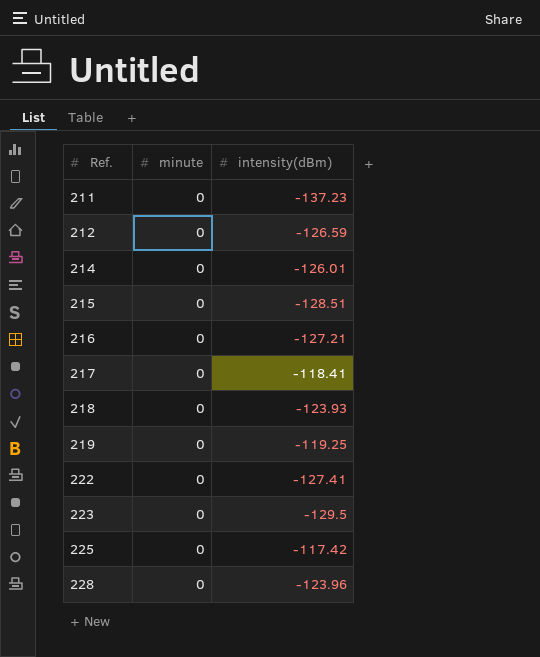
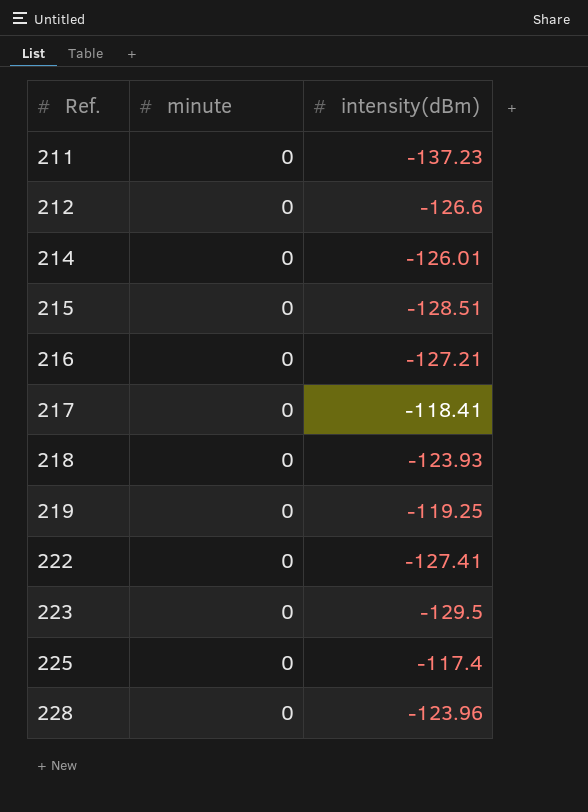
212 | intensity(dBm): -126.59 -> -126.6
225 | intensity(dBm): -117.42 -> -117.4

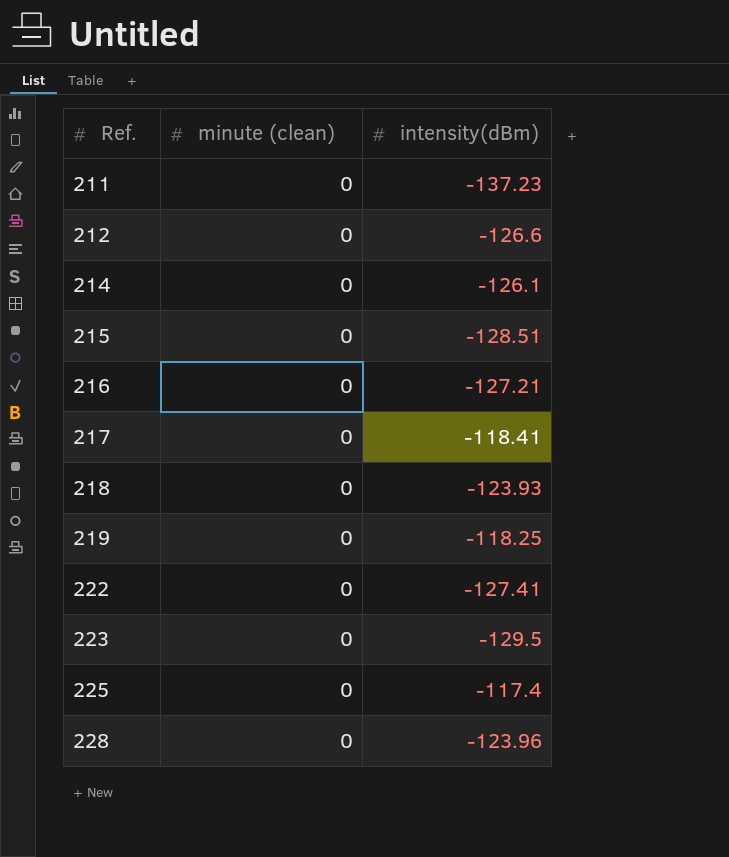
column name: minute -> minute (clean)
214 | intensity(dBm): -126.01 -> -126.1
219 | intensity(dBm): -119.25 -> -118.25

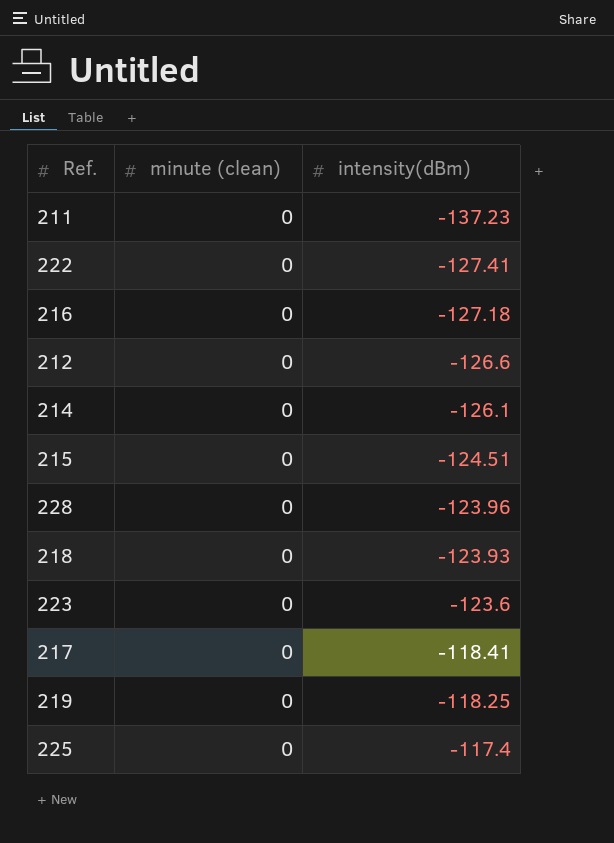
row order: Ref. ascending -> intensity(dBm) ascending
216 | intensity(dBm): -127.21 -> -127.18
215 | intensity(dBm): -128.51 -> -124.51
223 | intensity(dBm): -129.5 -> -123.6

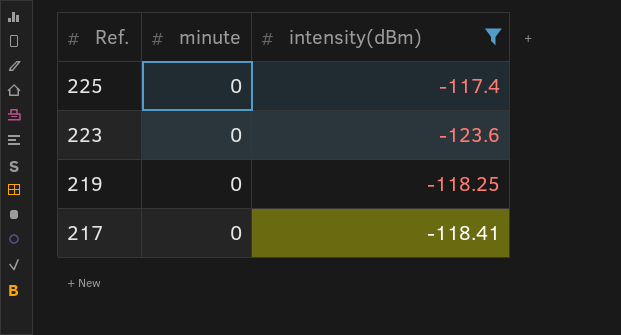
filter: none -> intensity(dBm) >= -123.6
row order: intensity(dBm) ascending -> Ref. descending
column name: minute (clean) -> minute

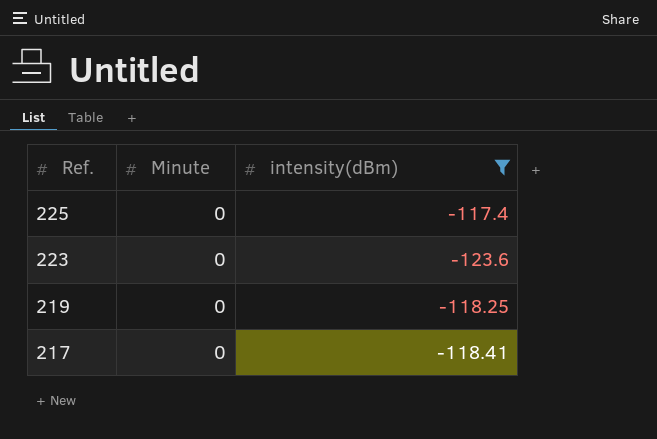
column name: minute -> Minute

